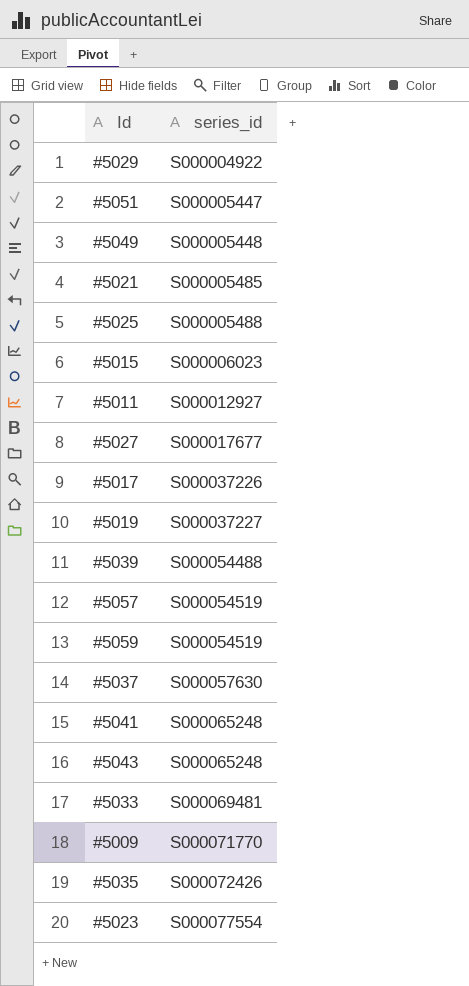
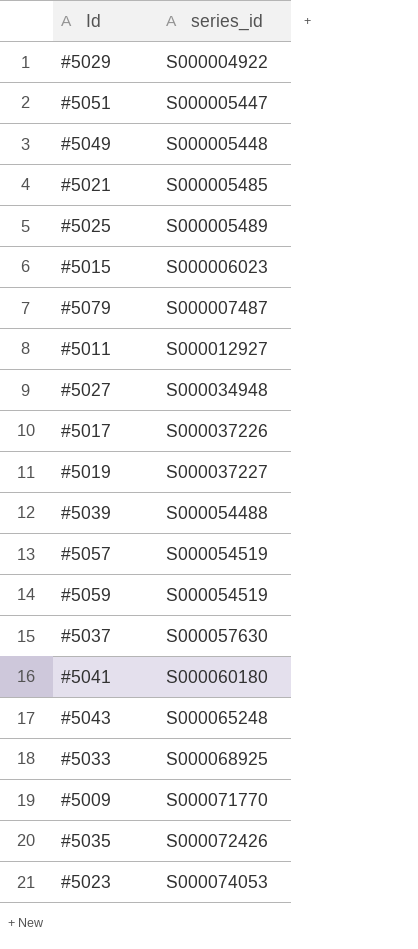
#5025 | series_id: S000005488 -> S000005489
row #5079: none -> S000007487
#5027 | series_id: S000017677 -> S000034948
#5041 | series_id: S000065248 -> S000060180
#5033 | series_id: S000069481 -> S000068925
#5023 | series_id: S000077554 -> S000074053

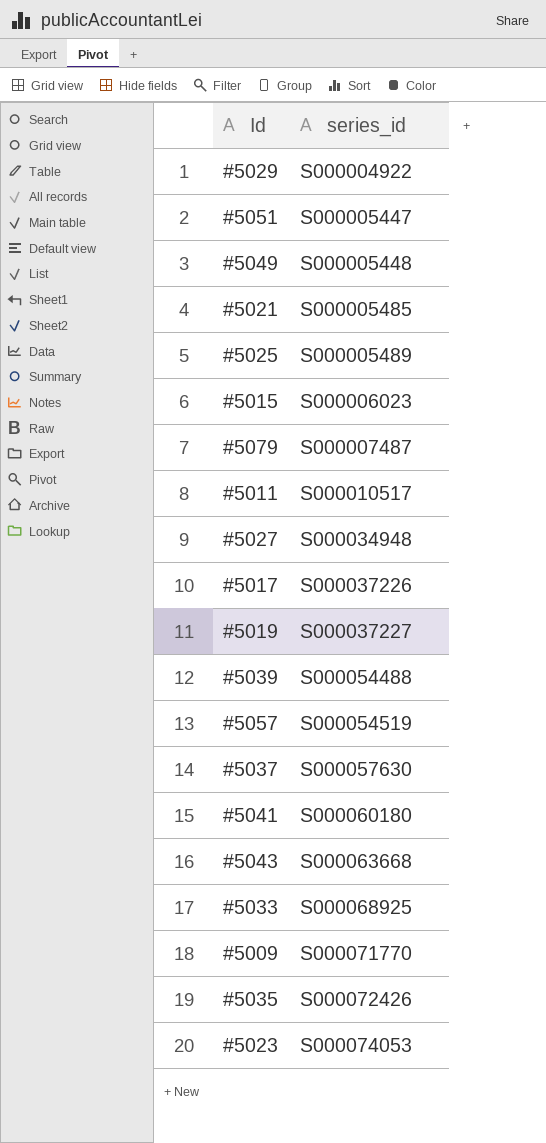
row #5059: S000054519 -> none
#5011 | series_id: S000012927 -> S000010517
#5043 | series_id: S000065248 -> S000063668

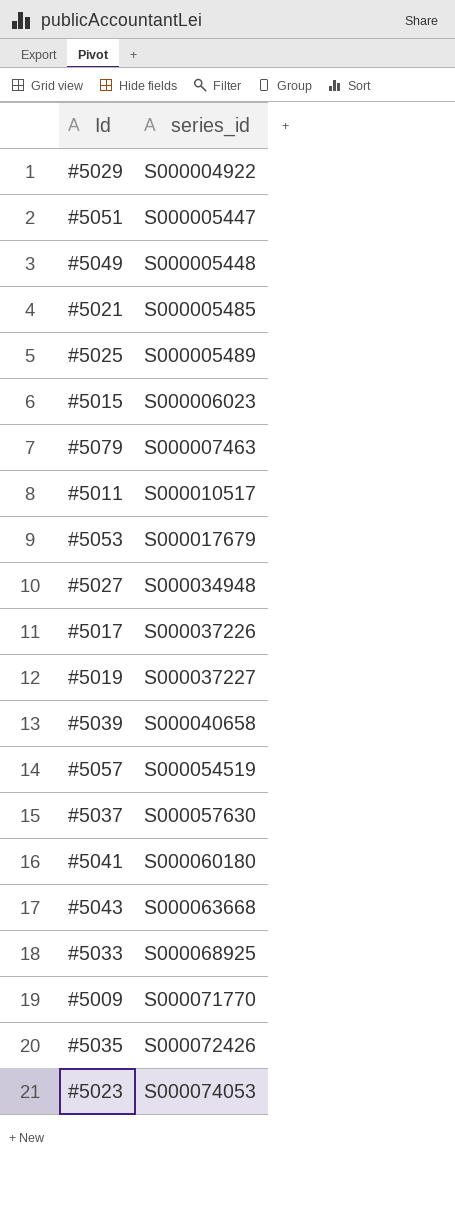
#5079 | series_id: S000007487 -> S000007463
row #5053: none -> S000017679
#5039 | series_id: S000054488 -> S000040658

